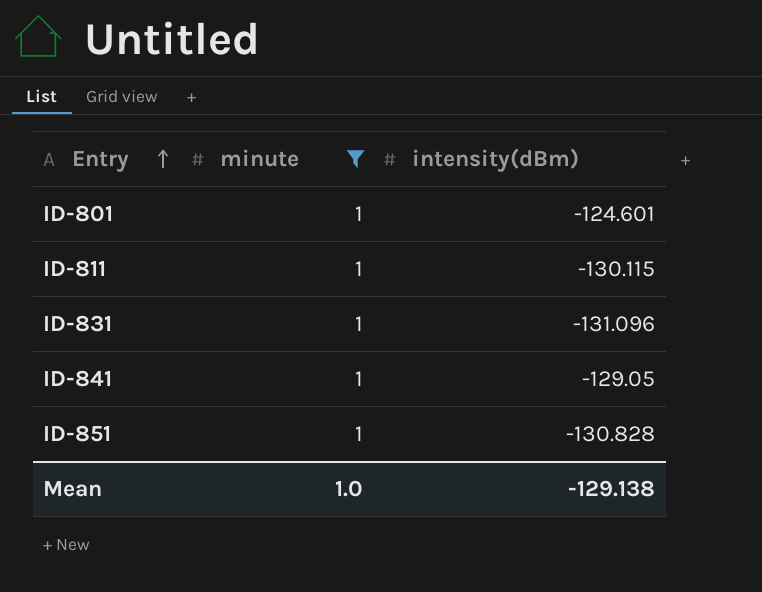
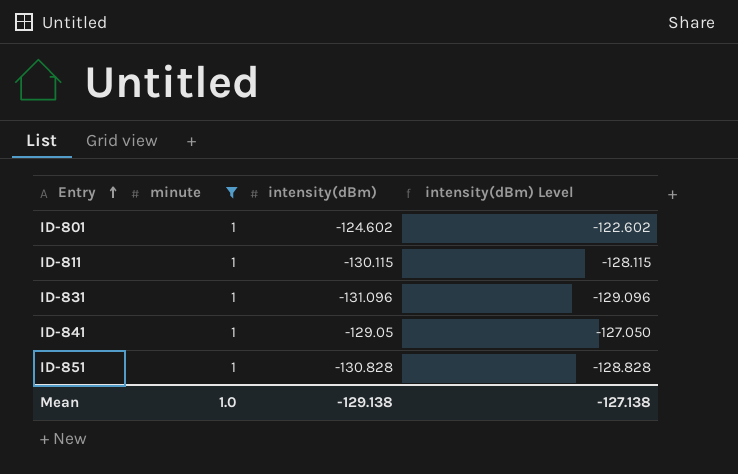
column intensity(dBm) Level | formula: none -> [intensity(dBm)] + 2
ID-801 | intensity(dBm): -124.601 -> -124.602

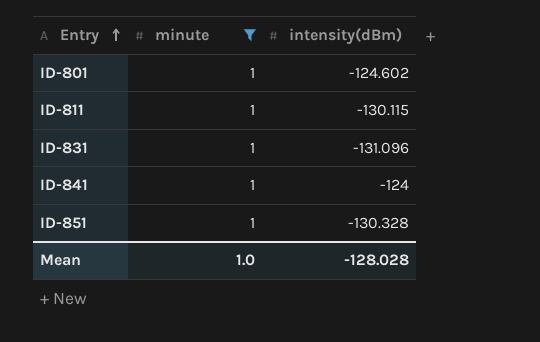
column intensity(dBm) Level | formula: [intensity(dBm)] + 2 -> none
ID-841 | intensity(dBm): -129.05 -> -124
ID-851 | intensity(dBm): -130.828 -> -130.328
Mean | intensity(dBm): -129.138 -> -128.028

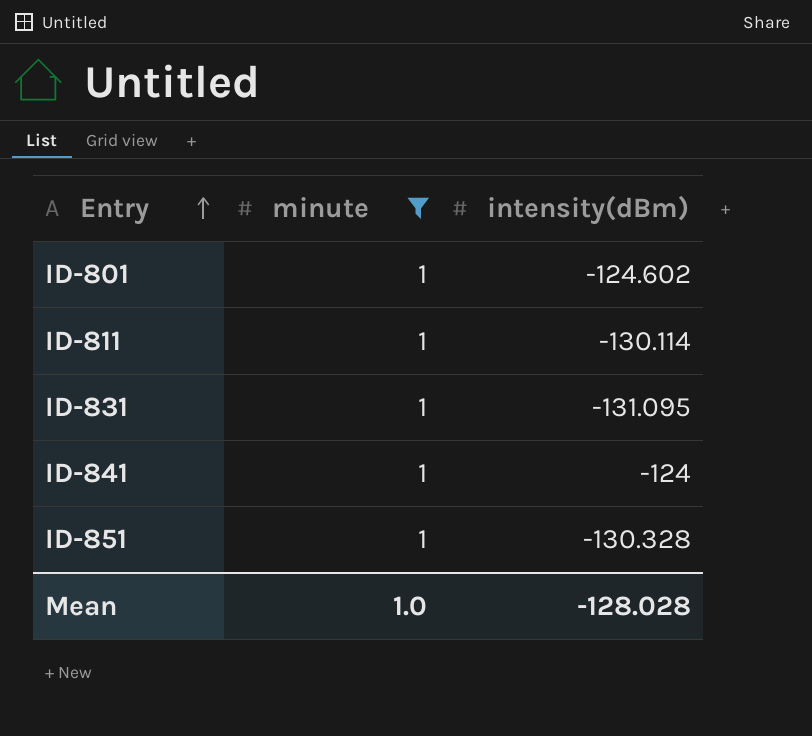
ID-811 | intensity(dBm): -130.115 -> -130.114
ID-831 | intensity(dBm): -131.096 -> -131.095

